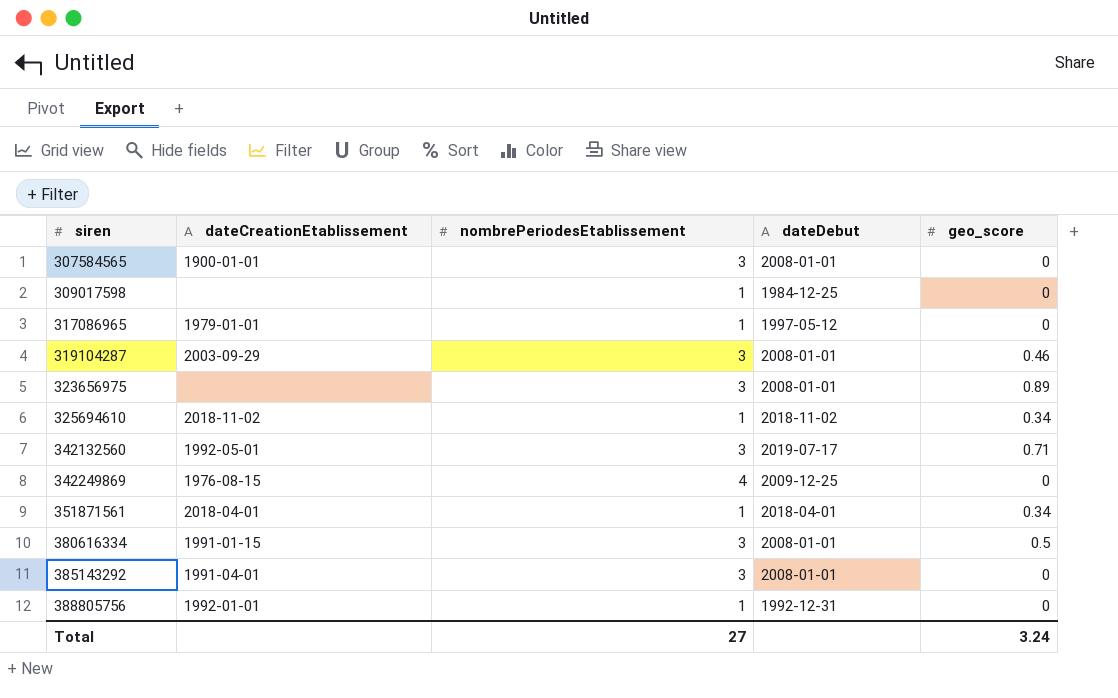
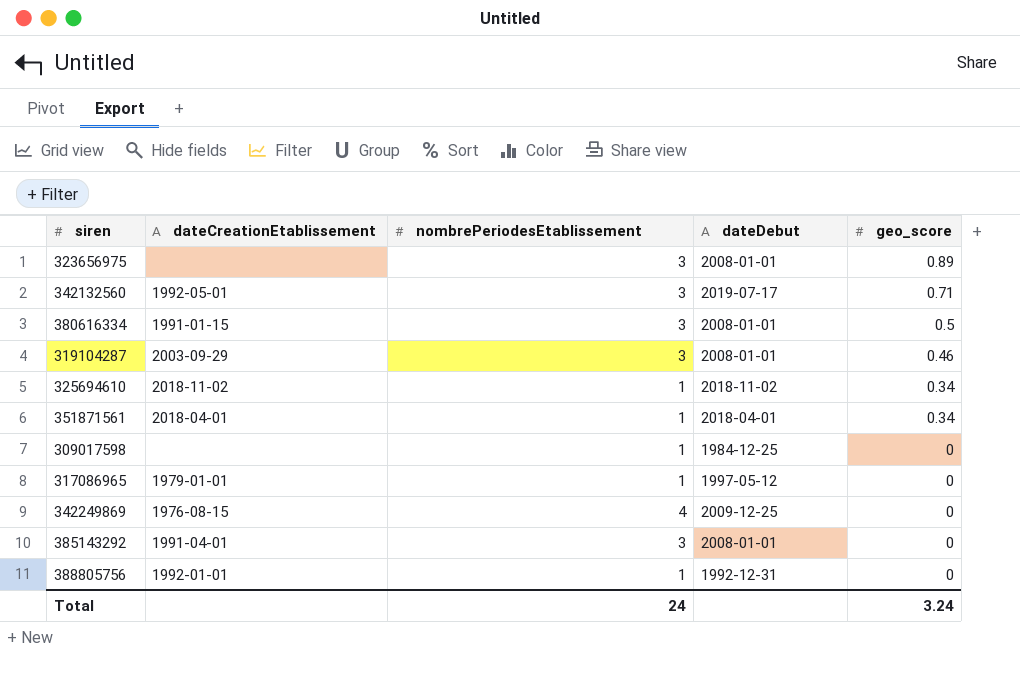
row order: siren ascending -> geo_score descending
row 307584565: 1900-01-01 | 3 | 2008-01-01 | 0 -> none
Total | nombrePeriodesEtablissement: 27 -> 24

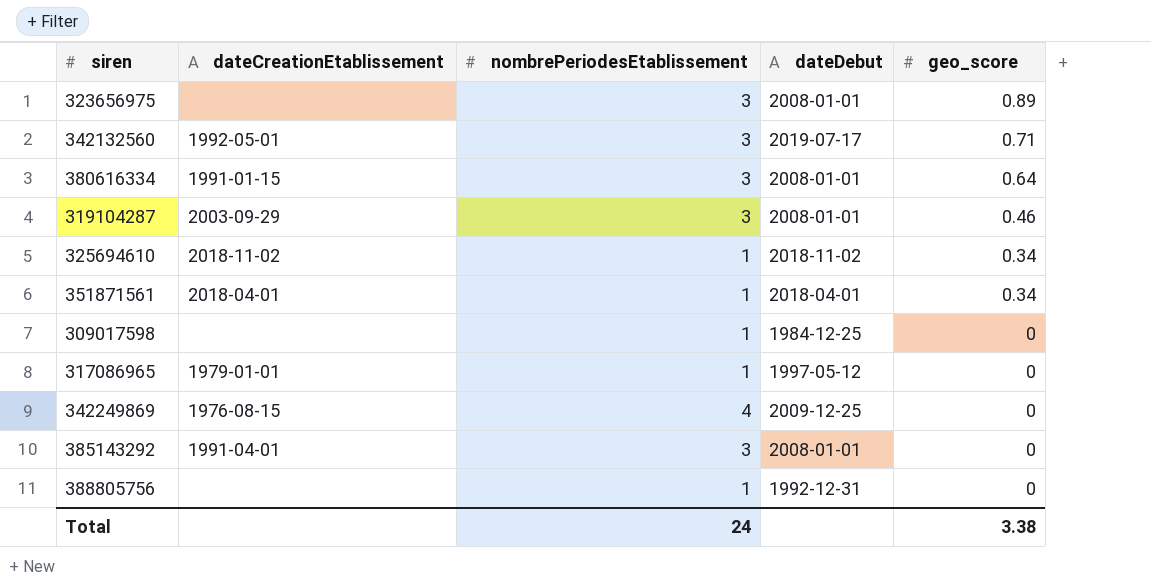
380616334 | geo_score: 0.5 -> 0.64
388805756 | dateCreationEtablissement: 1992-01-01 -> none
Total | geo_score: 3.24 -> 3.38

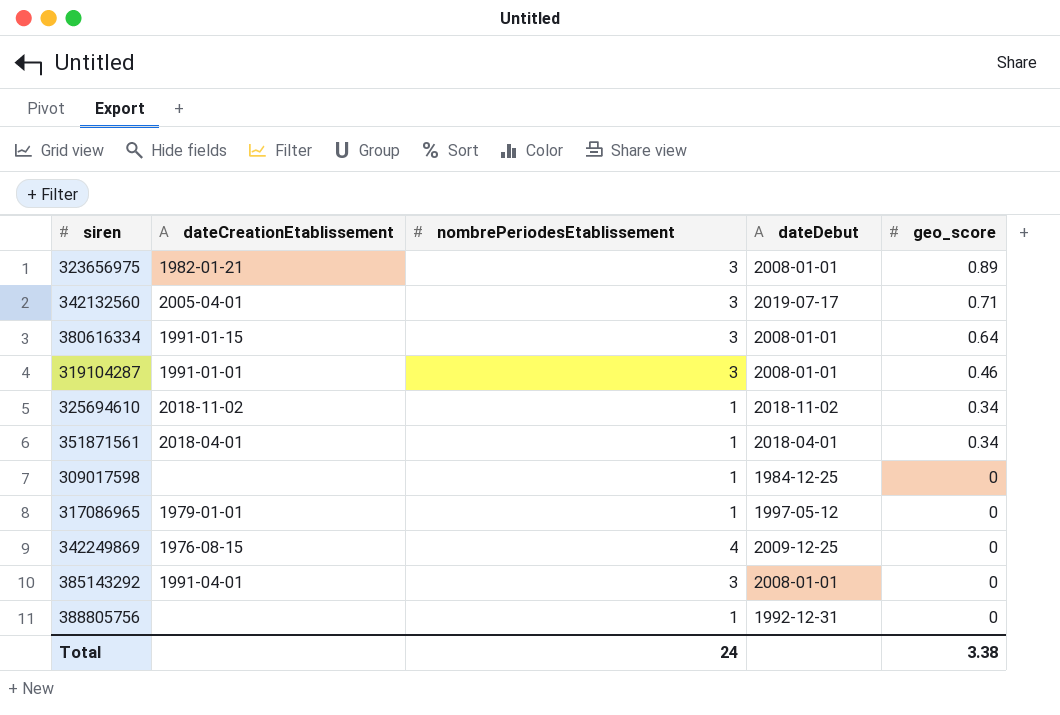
323656975 | dateCreationEtablissement: none -> 1982-01-21
342132560 | dateCreationEtablissement: 1992-05-01 -> 2005-04-01
319104287 | dateCreationEtablissement: 2003-09-29 -> 1991-01-01

